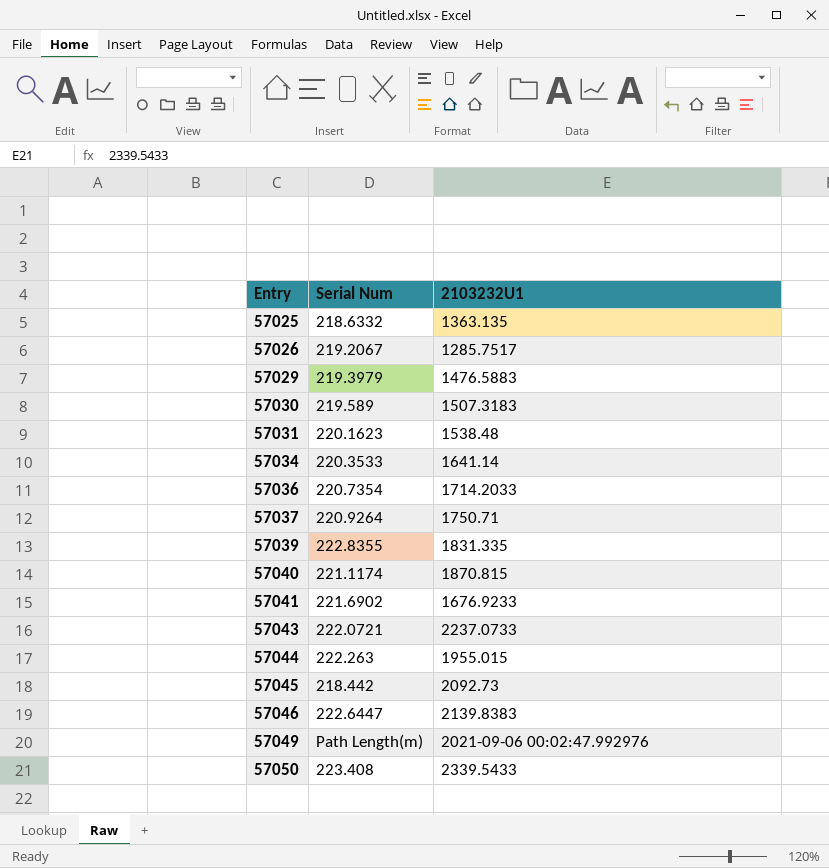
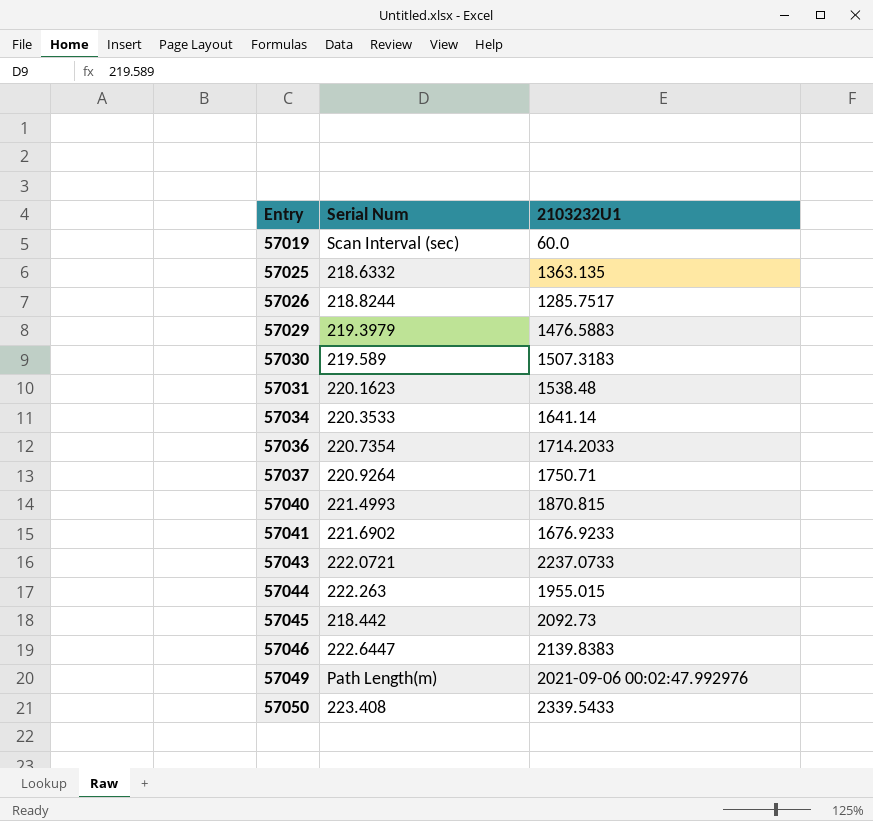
row 57039: 222.8355 | 1831.335 -> none
row 57019: none -> Scan Interval (sec) | 60.0
57026 | Serial Num: 219.2067 -> 218.8244
57040 | Serial Num: 221.1174 -> 221.4993

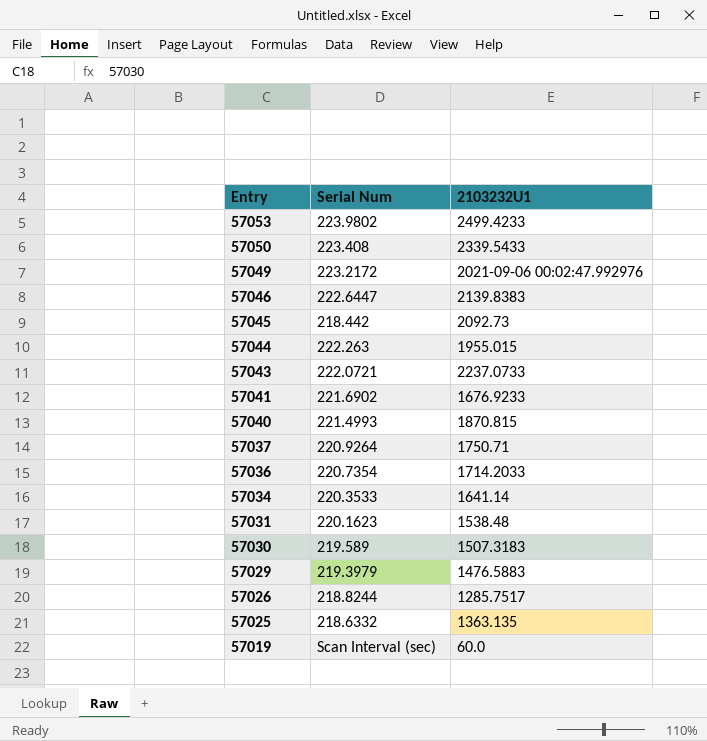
row order: Entry ascending -> Entry descending
row 57053: none -> 223.9802 | 2499.4233
57049 | Serial Num: Path Length(m) -> 223.2172

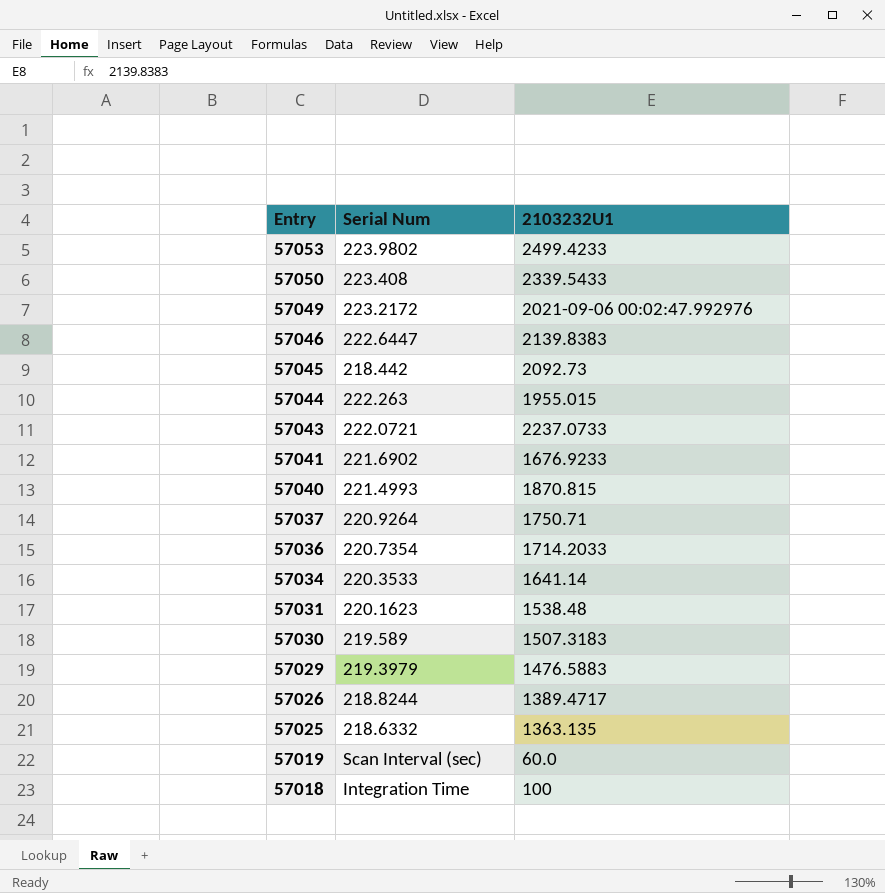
57026 | 2103232U1: 1285.7517 -> 1389.4717
row 57018: none -> Integration Time | 100

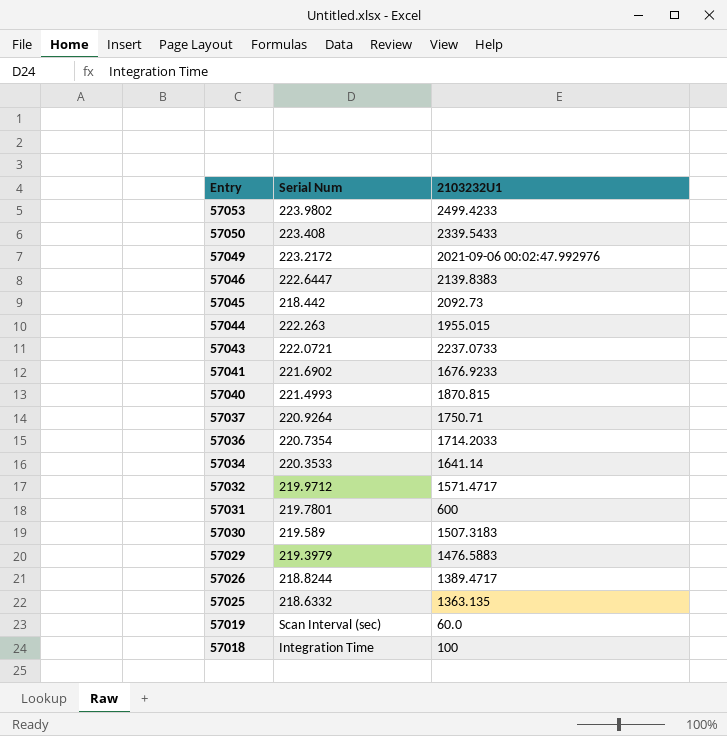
row 57032: none -> 219.9712 | 1571.4717
57031 | Serial Num: 220.1623 -> 219.7801
57031 | 2103232U1: 1538.48 -> 600

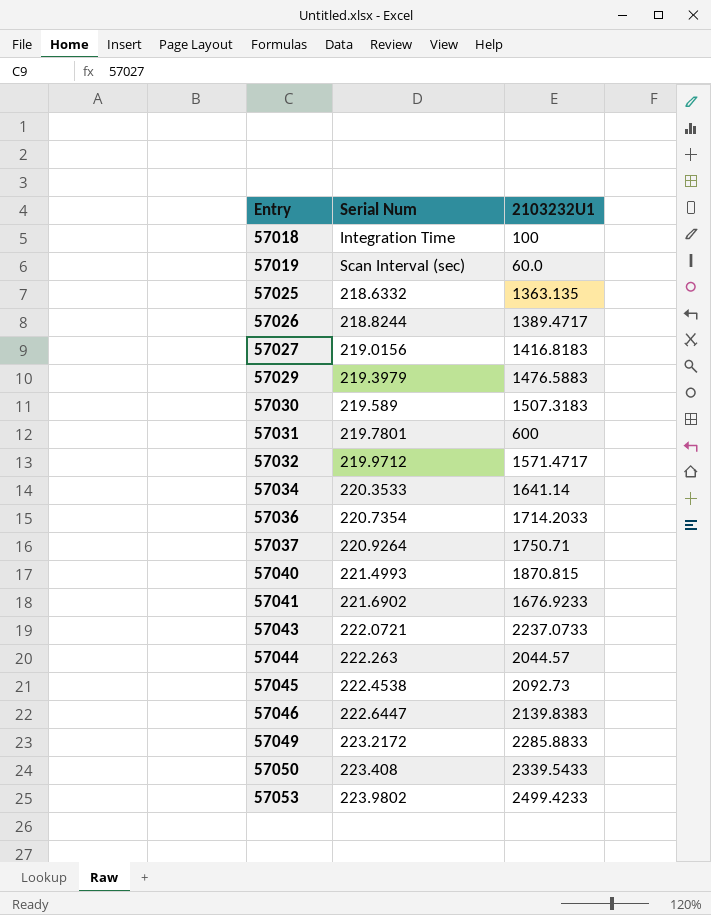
row order: Entry descending -> Entry ascending
row 57027: none -> 219.0156 | 1416.8183
57044 | 2103232U1: 1955.015 -> 2044.57
57045 | Serial Num: 218.442 -> 222.4538
57049 | 2103232U1: 2021-09-06 00:02:47.992976 -> 2285.8833

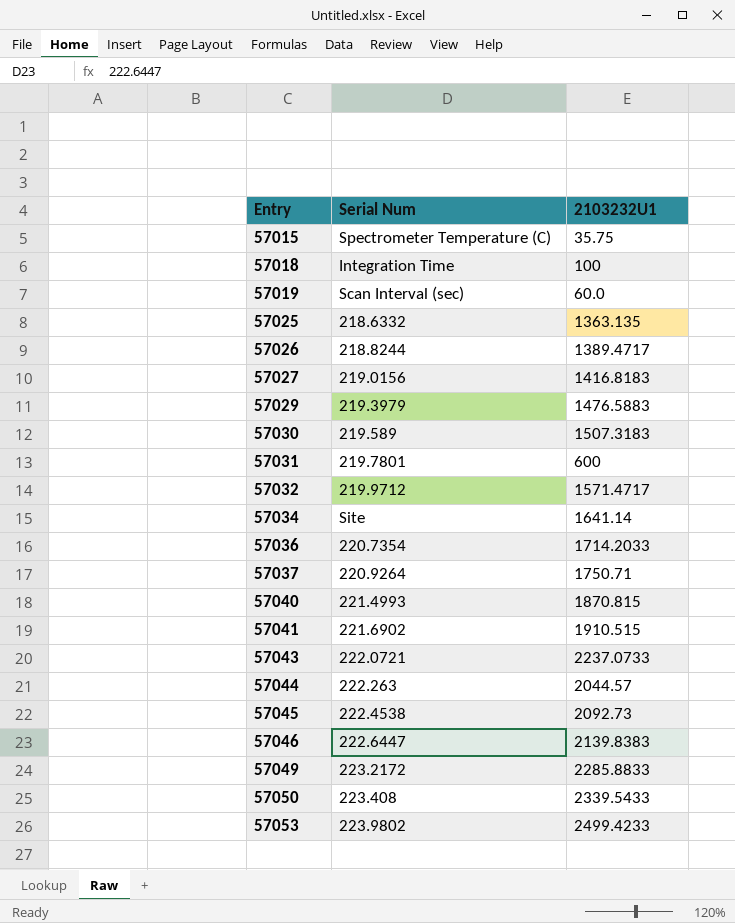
row 57015: none -> Spectrometer Temperature (C) | 35.75
57034 | Serial Num: 220.3533 -> Site
57041 | 2103232U1: 1676.9233 -> 1910.515

